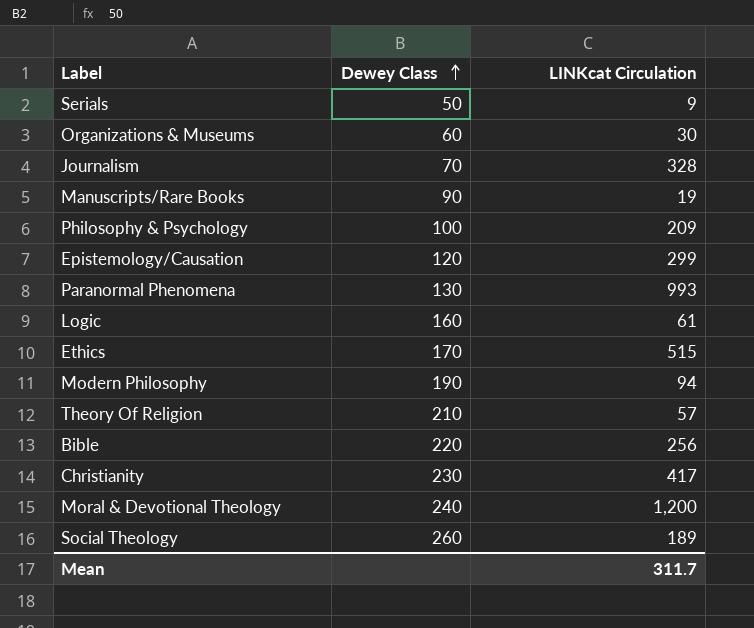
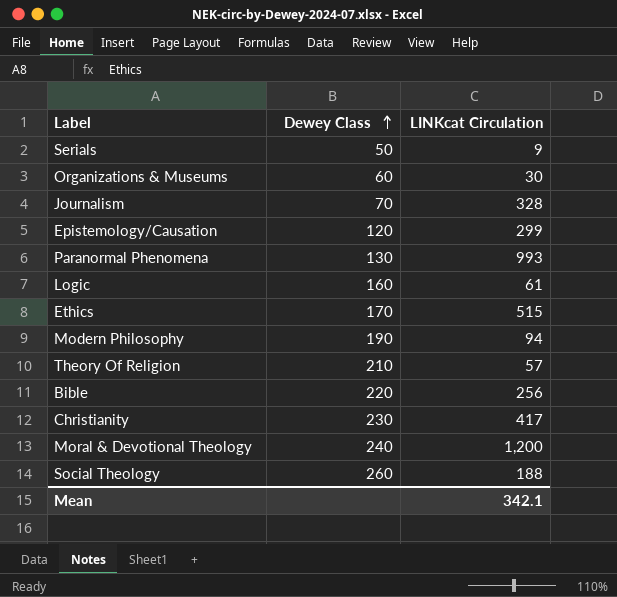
row Manuscripts/Rare Books: 90 | 19 -> none
row Philosophy & Psychology: 100 | 209 -> none
Social Theology | LINKcat Circulation: 189 -> 188
Mean | LINKcat Circulation: 311.7 -> 342.1

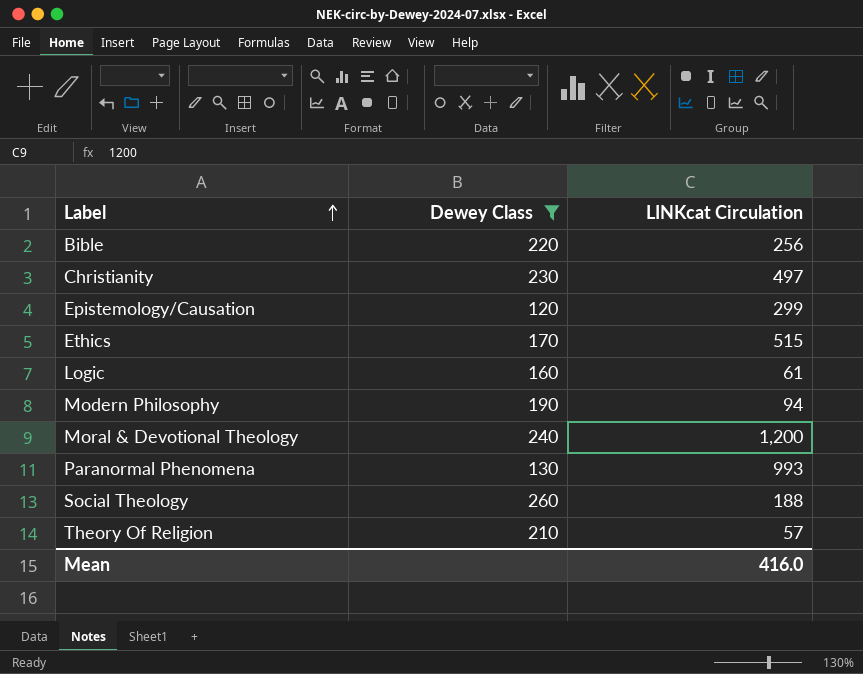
filter: none -> Dewey Class >= 120
row order: Dewey Class ascending -> Label ascending
Christianity | LINKcat Circulation: 417 -> 497
Mean | LINKcat Circulation: 342.1 -> 416.0

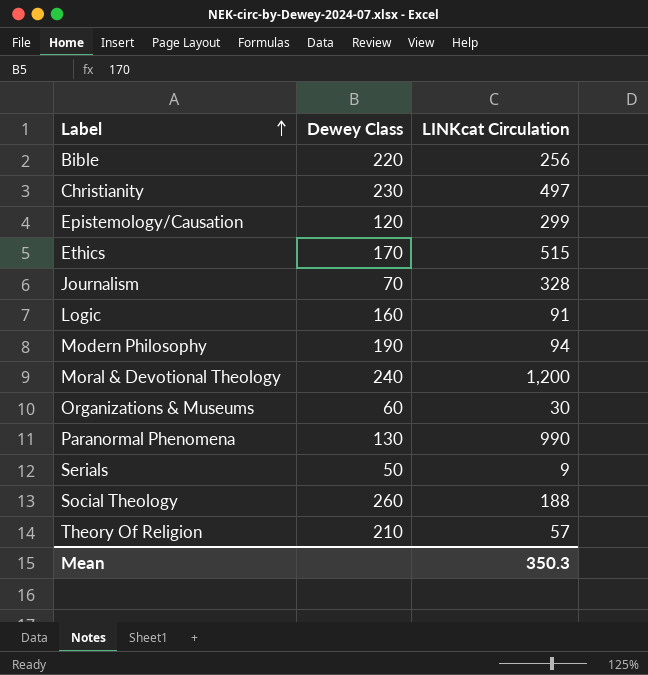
filter: Dewey Class >= 120 -> none
Logic | LINKcat Circulation: 61 -> 91
Paranormal Phenomena | LINKcat Circulation: 993 -> 990
Mean | LINKcat Circulation: 416.0 -> 350.3

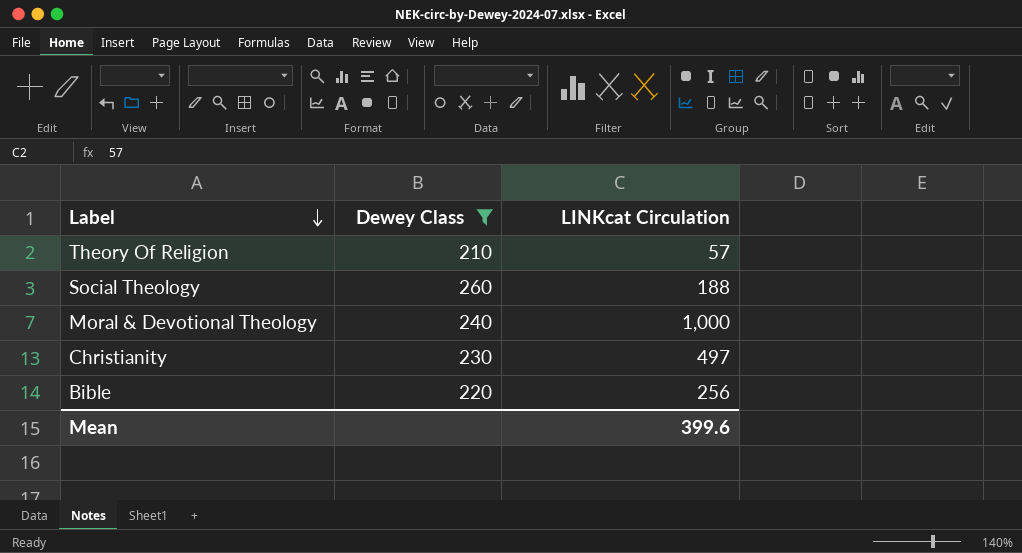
filter: none -> Dewey Class >= 210
row order: Label ascending -> Label descending
Moral & Devotional Theology | LINKcat Circulation: 1,200 -> 1,000
Mean | LINKcat Circulation: 350.3 -> 399.6

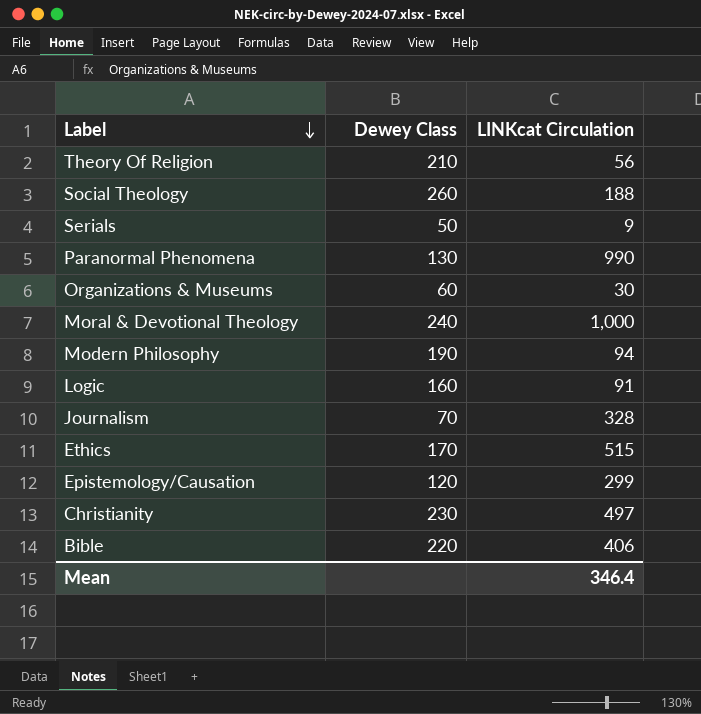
filter: Dewey Class >= 210 -> none
Theory Of Religion | LINKcat Circulation: 57 -> 56
Bible | LINKcat Circulation: 256 -> 406
Mean | LINKcat Circulation: 399.6 -> 346.4

